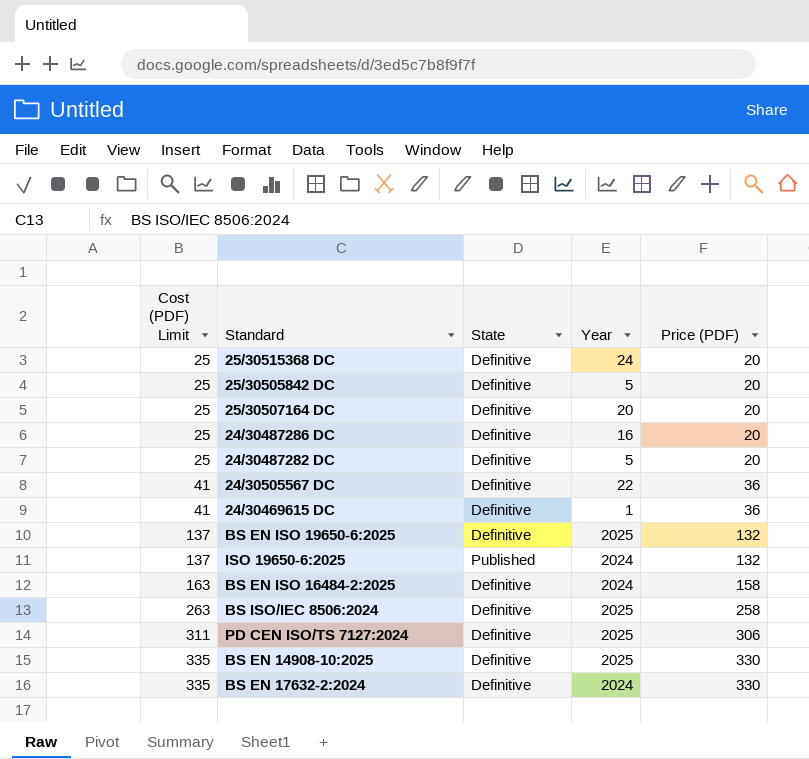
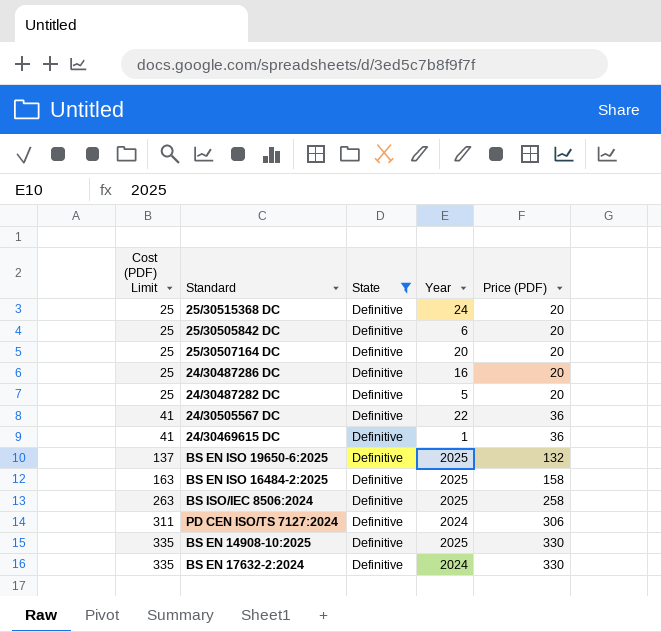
filter: none -> State = Definitive
25/30505842 DC | Year: 5 -> 6
BS EN ISO 16484-2:2025 | Year: 2024 -> 2025
PD CEN ISO/TS 7127:2024 | Year: 2025 -> 2024

